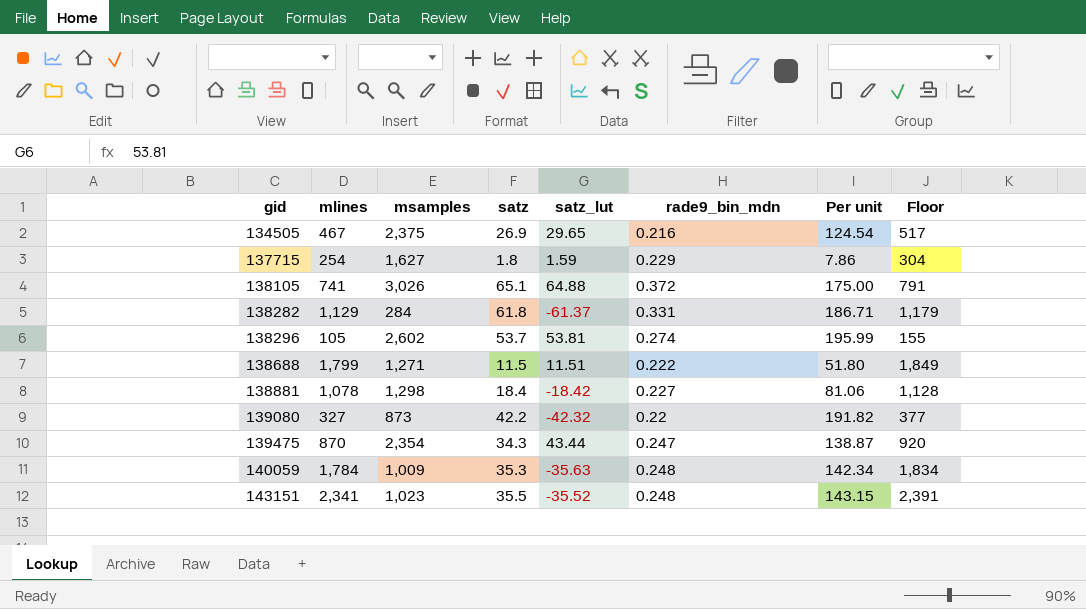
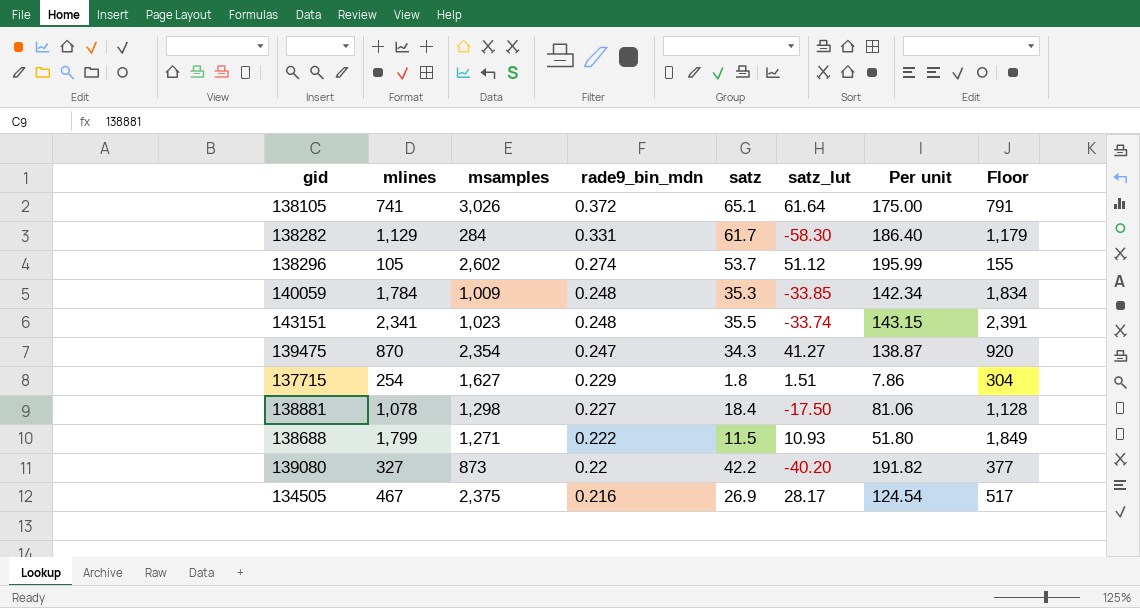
row order: gid ascending -> rade9_bin_mdn descending
column rade9_bin_mdn | position: 6 -> 4
138105 | satz_lut: 64.88 -> 61.64
138282 | satz: 61.8 -> 61.7
138282 | satz_lut: -61.37 -> -58.30
138282 | Per unit: 186.71 -> 186.40
138296 | satz_lut: 53.81 -> 51.12
140059 | satz_lut: -35.63 -> -33.85
143151 | satz_lut: -35.52 -> -33.74
139475 | satz_lut: 43.44 -> 41.27
137715 | satz_lut: 1.59 -> 1.51
138881 | satz_lut: -18.42 -> -17.50
138688 | satz_lut: 11.51 -> 10.93
139080 | satz_lut: -42.32 -> -40.20
134505 | satz_lut: 29.65 -> 28.17

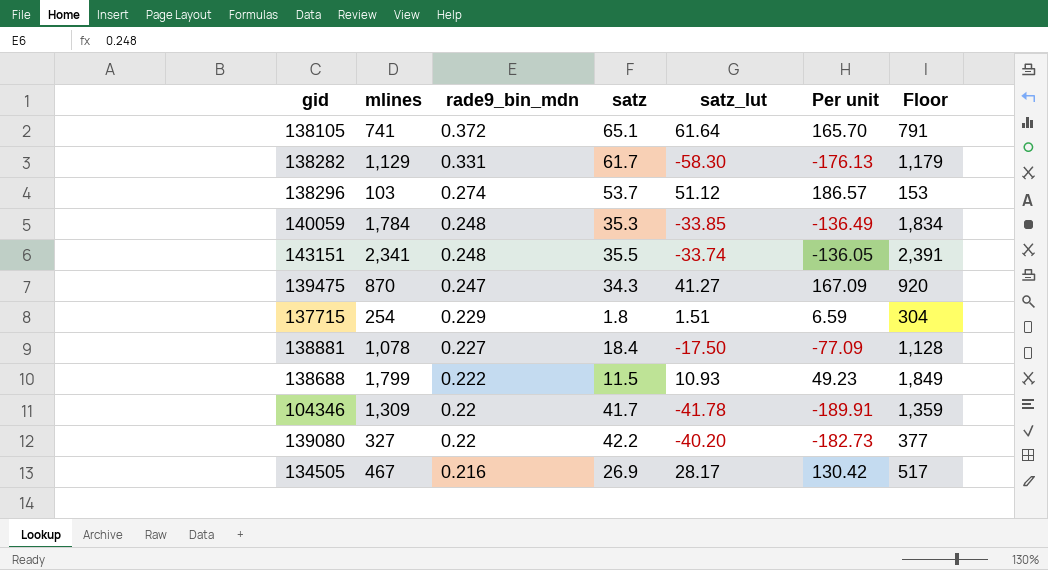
column msamples | position: 3 -> none
column Per unit | formula: [satz] / [rade9_bin_mdn] -> [satz_lut] / [rade9_bin_mdn]
138296 | mlines: 105 -> 103
138296 | Floor: 155 -> 153
row 104346: none -> 1,309 | 0.22 | 41.7 | -41.78 | -189.91 | 1,359

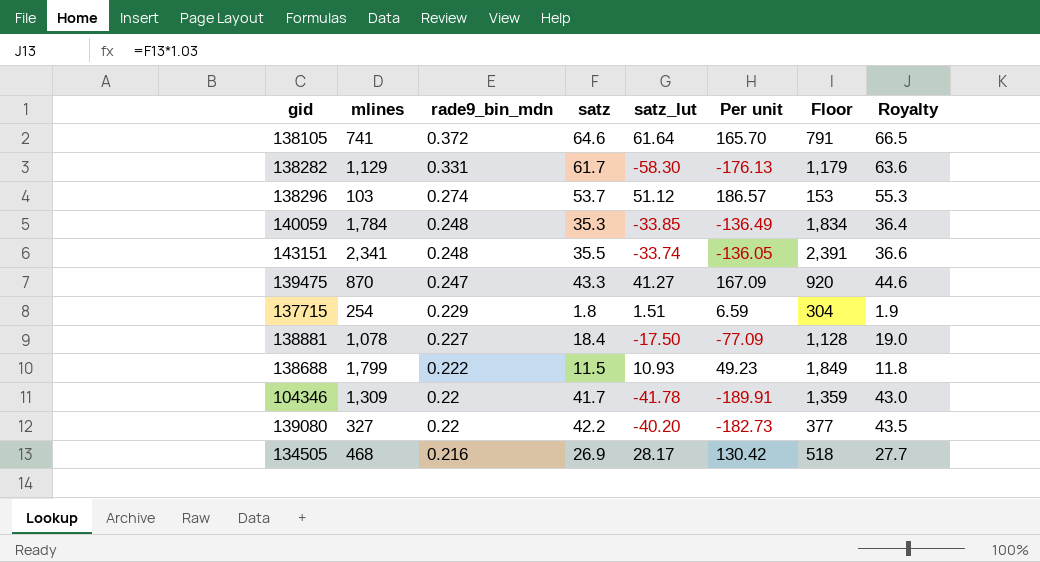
column Royalty | formula: none -> [satz] * 1.03
138105 | satz: 65.1 -> 64.6
139475 | satz: 34.3 -> 43.3
134505 | mlines: 467 -> 468
134505 | Floor: 517 -> 518

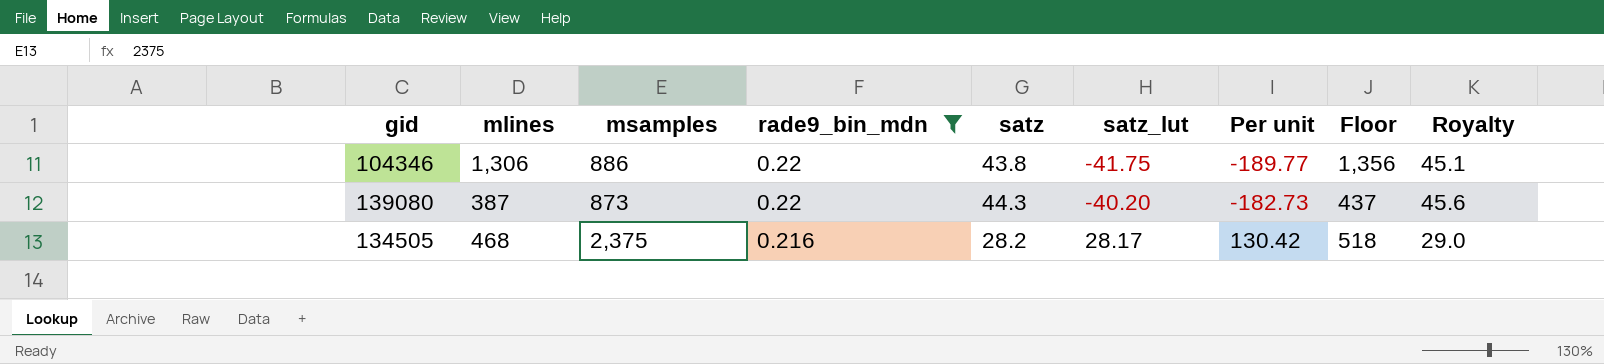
filter: none -> rade9_bin_mdn <= 0.22
column msamples | position: none -> 3
104346 | mlines: 1,309 -> 1,306
104346 | satz: 41.7 -> 43.8
104346 | satz_lut: -41.78 -> -41.75
104346 | Per unit: -189.91 -> -189.77
104346 | Floor: 1,359 -> 1,356
104346 | Royalty: 43.0 -> 45.1
139080 | mlines: 327 -> 387
139080 | satz: 42.2 -> 44.3
139080 | Floor: 377 -> 437
139080 | Royalty: 43.5 -> 45.6
134505 | satz: 26.9 -> 28.2
134505 | Royalty: 27.7 -> 29.0

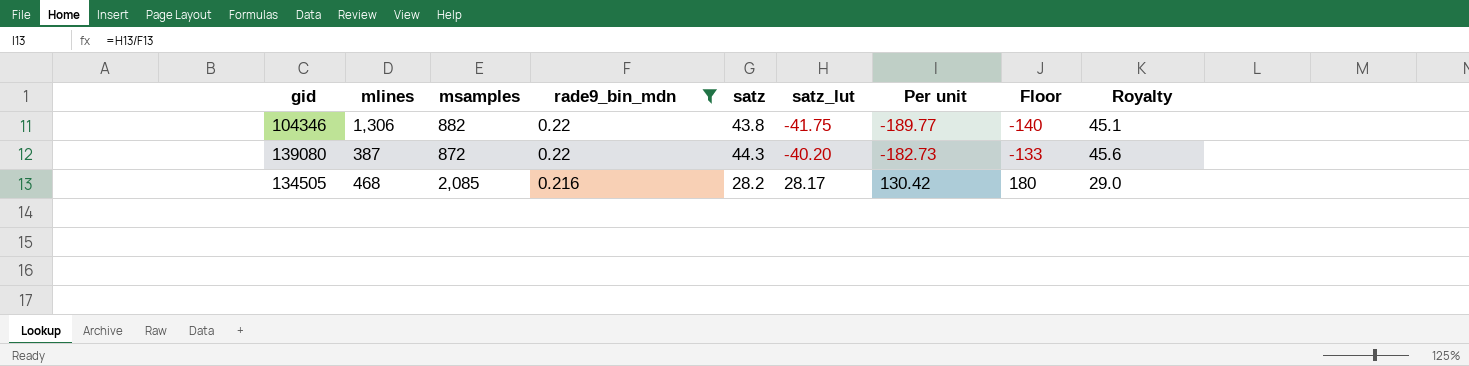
column Floor | formula: [mlines] + 50 -> [Per unit] + 50
104346 | msamples: 886 -> 882
139080 | msamples: 873 -> 872
134505 | msamples: 2,375 -> 2,085

